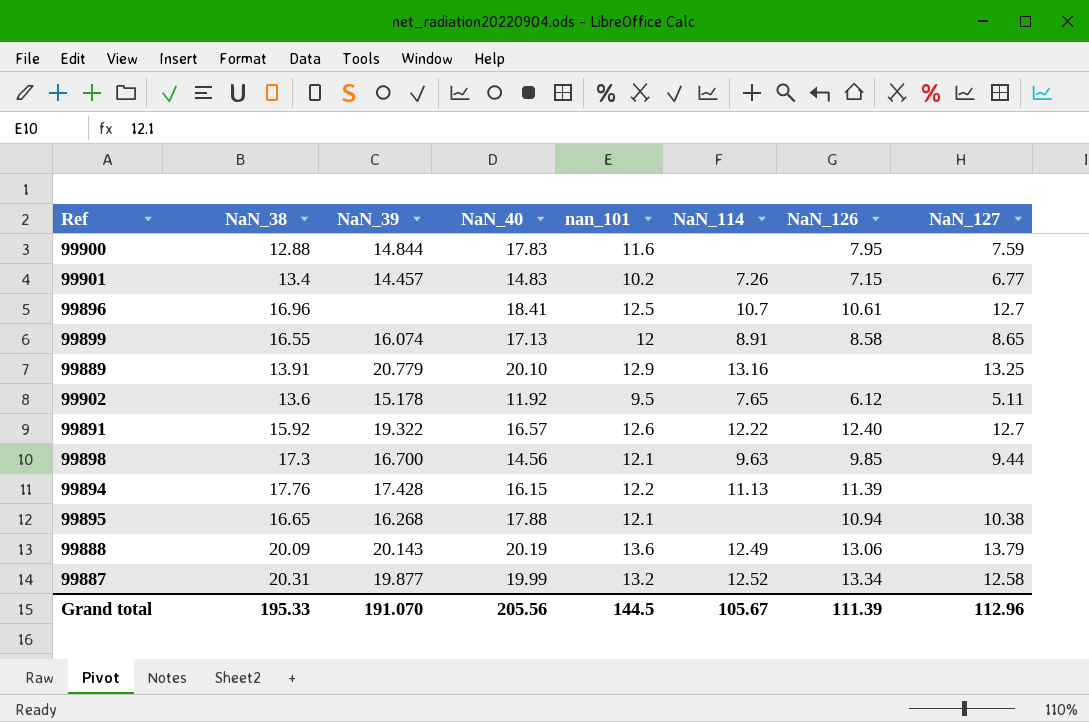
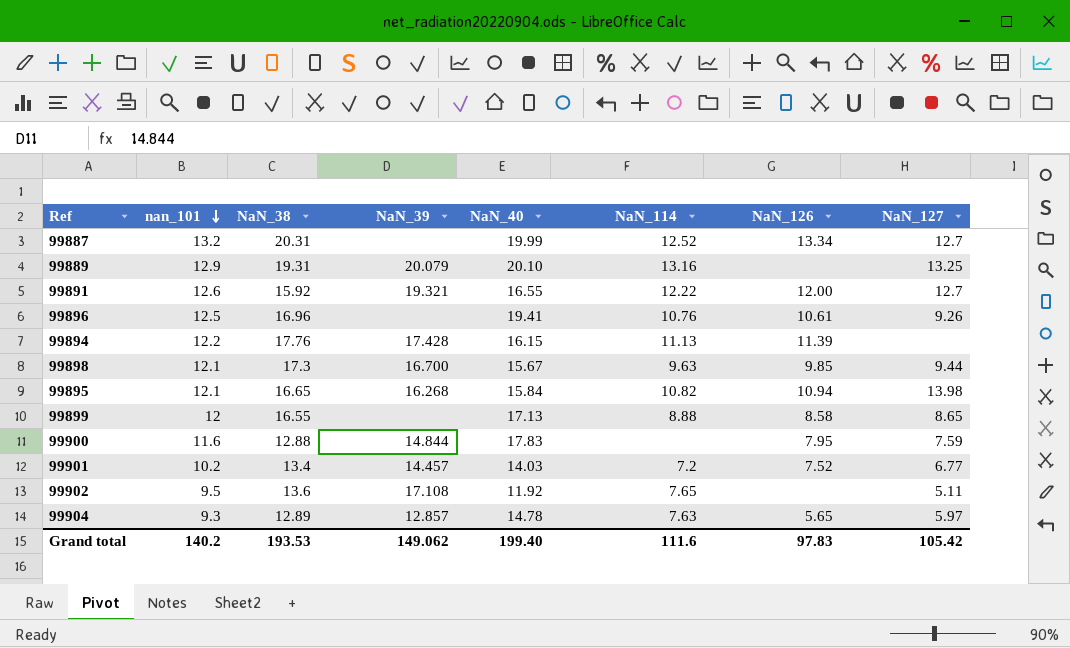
row order: none -> nan_101 descending
column nan_101 | position: 5 -> 2
row 99888: 20.09 | 20.143 | 20.19 | 13.6 | 12.49 | 13.06 | 13.79 -> none
99887 | NaN_39: 19.877 -> none
99887 | NaN_127: 12.58 -> 12.7
99889 | NaN_38: 13.91 -> 19.31
99889 | NaN_39: 20.779 -> 20.079
99891 | NaN_39: 19.322 -> 19.321
99891 | NaN_40: 16.57 -> 16.55
99891 | NaN_126: 12.40 -> 12.00
99896 | NaN_40: 18.41 -> 19.41
99896 | NaN_114: 10.7 -> 10.76
99896 | NaN_127: 12.7 -> 9.26
99898 | NaN_40: 14.56 -> 15.67
99895 | NaN_40: 17.88 -> 15.84
99895 | NaN_114: none -> 10.82
99895 | NaN_127: 10.38 -> 13.98
99899 | NaN_39: 16.074 -> none
99899 | NaN_114: 8.91 -> 8.88
99901 | NaN_40: 14.83 -> 14.03
99901 | NaN_114: 7.26 -> 7.2
99901 | NaN_126: 7.15 -> 7.52
99902 | NaN_39: 15.178 -> 17.108
99902 | NaN_126: 6.12 -> none
row 99904: none -> 9.3 | 12.89 | 12.857 | 14.78 | 7.63 | 5.65 | 5.97
Grand total | nan_101: 144.5 -> 140.2
Grand total | NaN_38: 195.33 -> 193.53
Grand total | NaN_39: 191.070 -> 149.062
Grand total | NaN_40: 205.56 -> 199.40
Grand total | NaN_114: 105.67 -> 111.6
Grand total | NaN_126: 111.39 -> 97.83
Grand total | NaN_127: 112.96 -> 105.42

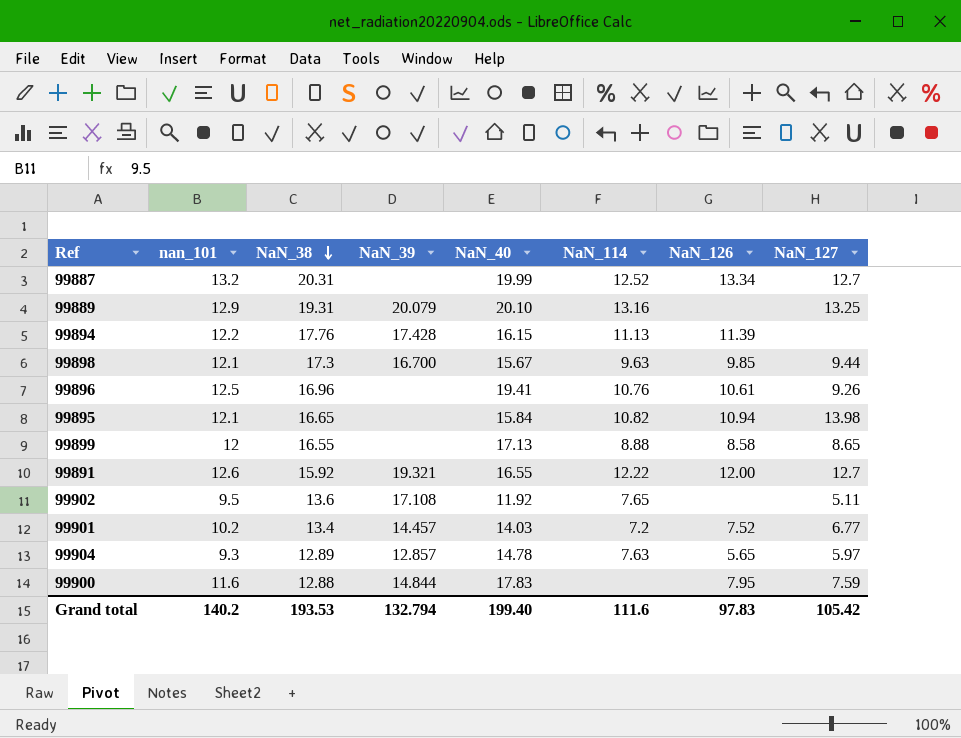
row order: nan_101 descending -> NaN_38 descending
99895 | NaN_39: 16.268 -> none
Grand total | NaN_39: 149.062 -> 132.794

